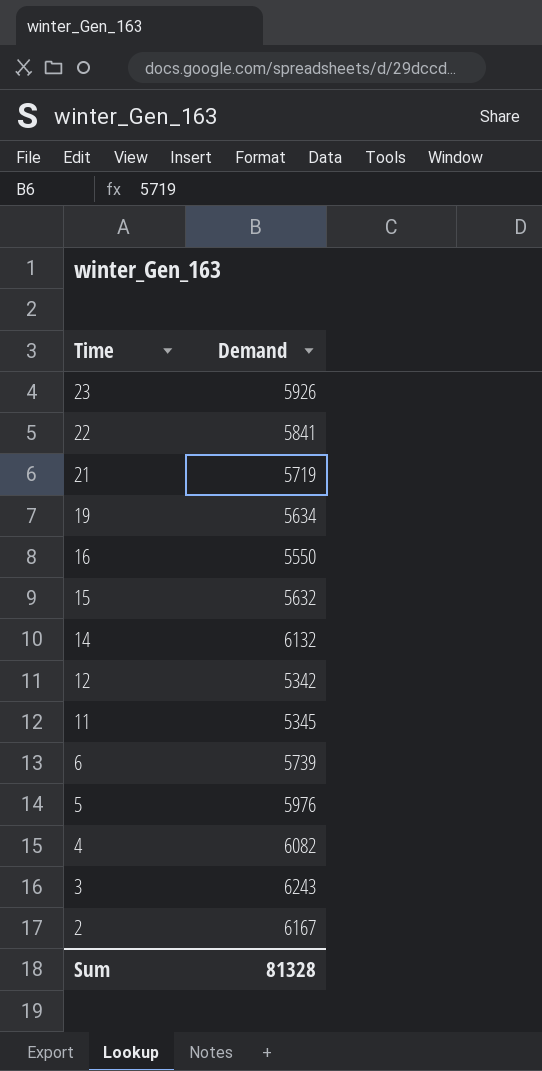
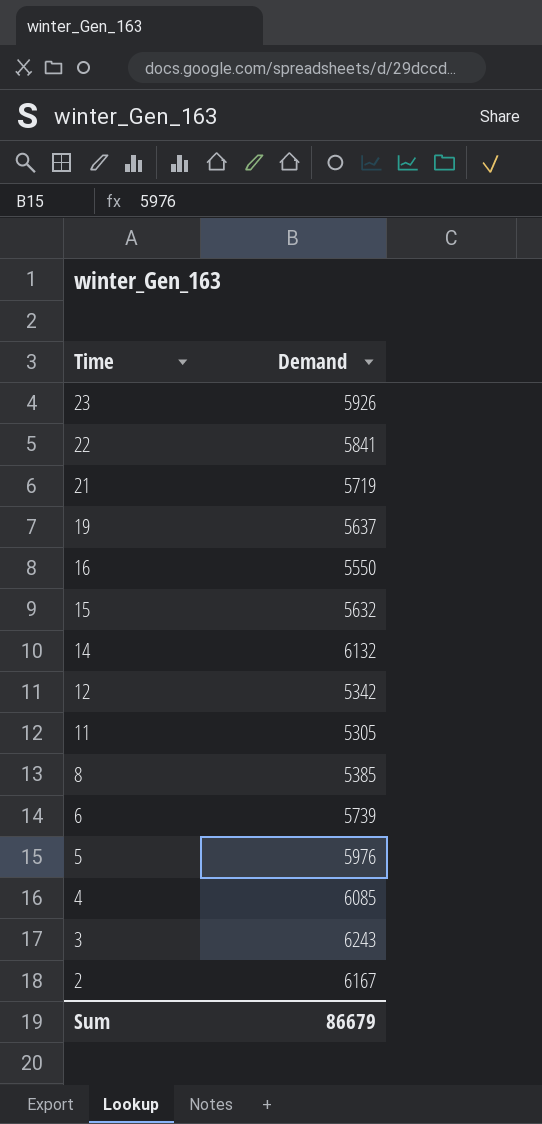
19 | Demand: 5634 -> 5637
11 | Demand: 5345 -> 5305
row 8: none -> 5385
4 | Demand: 6082 -> 6085
Sum | Demand: 81328 -> 86679

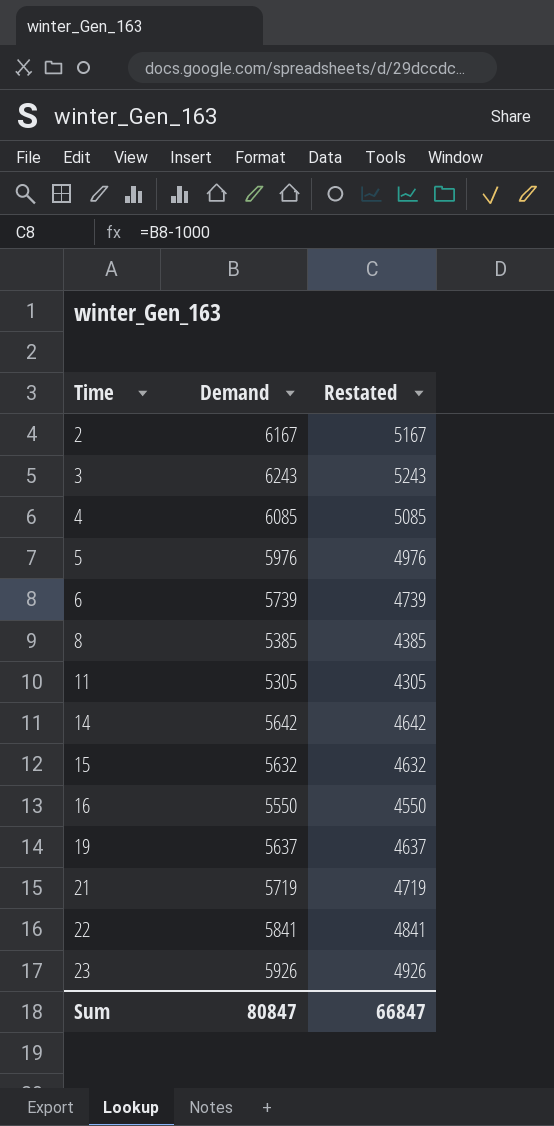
row order: Time descending -> Time ascending
column Restated | formula: none -> [Demand] - 1000
row 12: 5342 -> none
14 | Demand: 6132 -> 5642
Sum | Demand: 86679 -> 80847

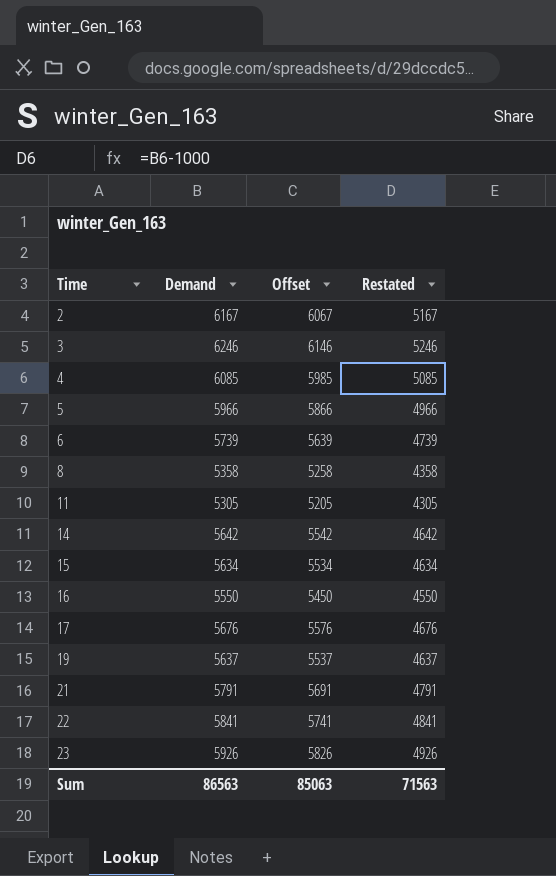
column Offset | formula: none -> [Demand] - 100
3 | Demand: 6243 -> 6246
3 | Restated: 5243 -> 5246
5 | Demand: 5976 -> 5966
5 | Restated: 4976 -> 4966
8 | Demand: 5385 -> 5358
8 | Restated: 4385 -> 4358
15 | Demand: 5632 -> 5634
15 | Restated: 4632 -> 4634
row 17: none -> 5676 | 5576 | 4676
21 | Demand: 5719 -> 5791
21 | Restated: 4719 -> 4791
Sum | Demand: 80847 -> 86563
Sum | Restated: 66847 -> 71563

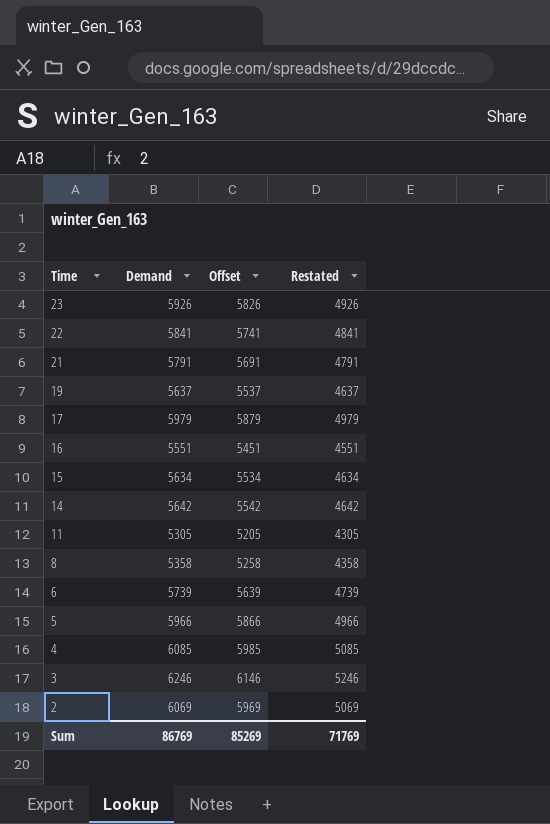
row order: Time ascending -> Time descending
17 | Demand: 5676 -> 5979
17 | Offset: 5576 -> 5879
17 | Restated: 4676 -> 4979
16 | Demand: 5550 -> 5551
16 | Offset: 5450 -> 5451
16 | Restated: 4550 -> 4551
2 | Demand: 6167 -> 6069
2 | Offset: 6067 -> 5969
2 | Restated: 5167 -> 5069
Sum | Demand: 86563 -> 86769
Sum | Offset: 85063 -> 85269
Sum | Restated: 71563 -> 71769

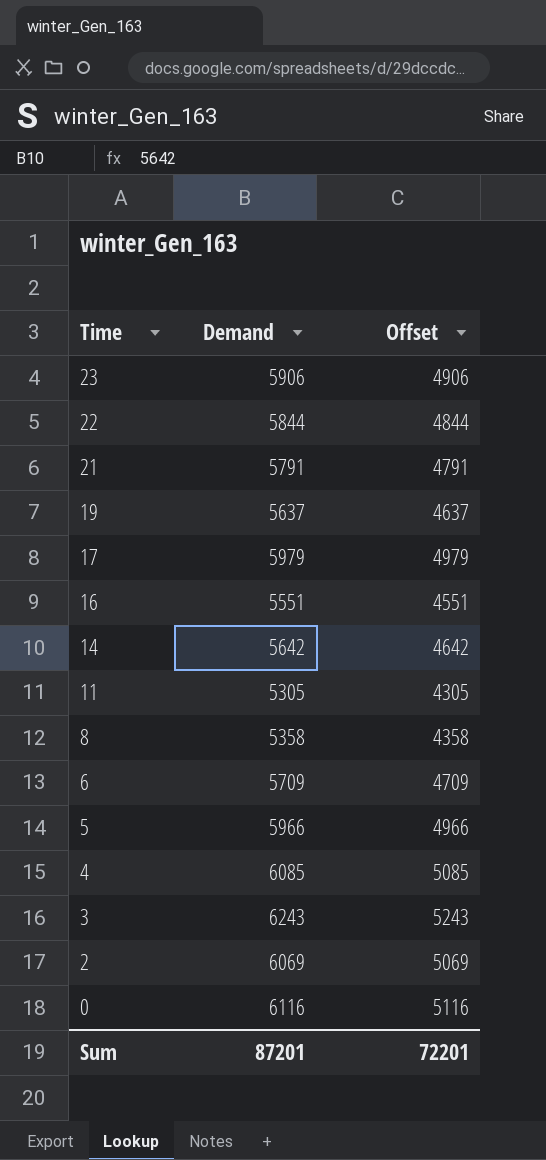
column Restated | formula: [Demand] - 1000 -> none
column Offset | formula: [Demand] - 100 -> [Demand] - 1000
row 15: 5634 | 5534 | 4634 -> none
23 | Demand: 5926 -> 5906
22 | Demand: 5841 -> 5844
6 | Demand: 5739 -> 5709
3 | Demand: 6246 -> 6243
row 0: none -> 6116 | 5116
Sum | Demand: 86769 -> 87201
Sum | Offset: 85269 -> 72201

